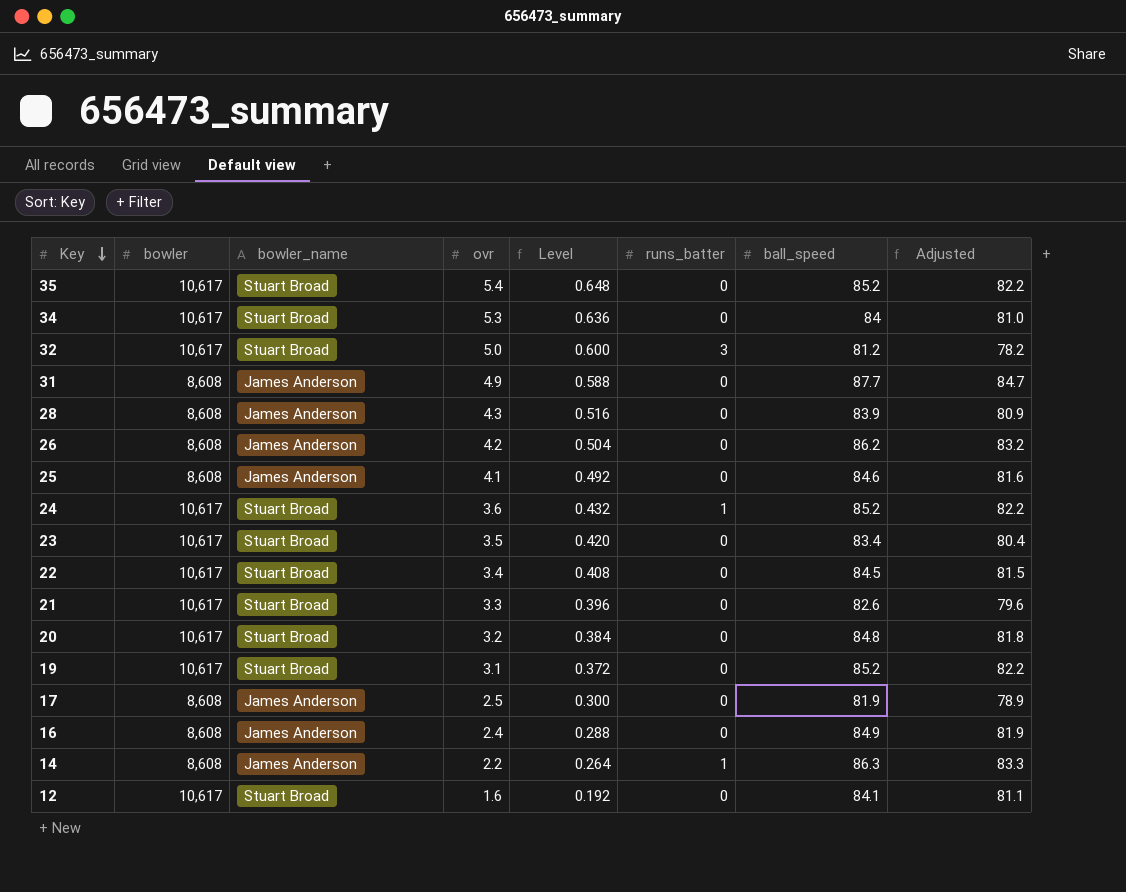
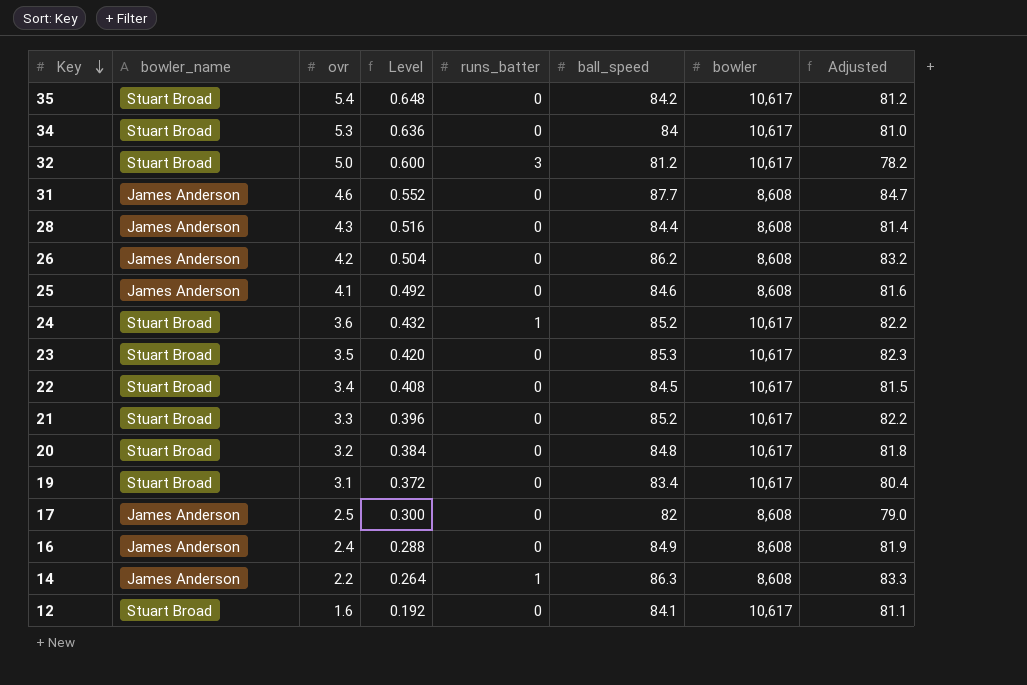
column bowler | position: 2 -> 7
35 | ball_speed: 85.2 -> 84.2
35 | Adjusted: 82.2 -> 81.2
31 | ovr: 4.9 -> 4.6
31 | Level: 0.588 -> 0.552
28 | ball_speed: 83.9 -> 84.4
28 | Adjusted: 80.9 -> 81.4
23 | ball_speed: 83.4 -> 85.3
23 | Adjusted: 80.4 -> 82.3
21 | ball_speed: 82.6 -> 85.2
21 | Adjusted: 79.6 -> 82.2
19 | ball_speed: 85.2 -> 83.4
19 | Adjusted: 82.2 -> 80.4
17 | ball_speed: 81.9 -> 82
17 | Adjusted: 78.9 -> 79.0

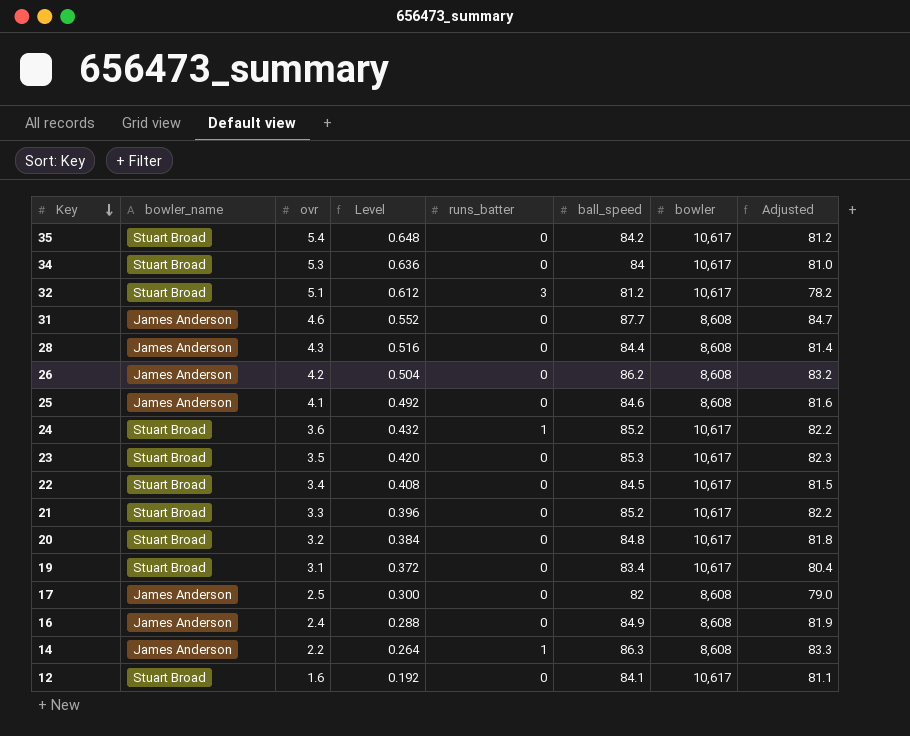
32 | ovr: 5.0 -> 5.1
32 | Level: 0.600 -> 0.612

